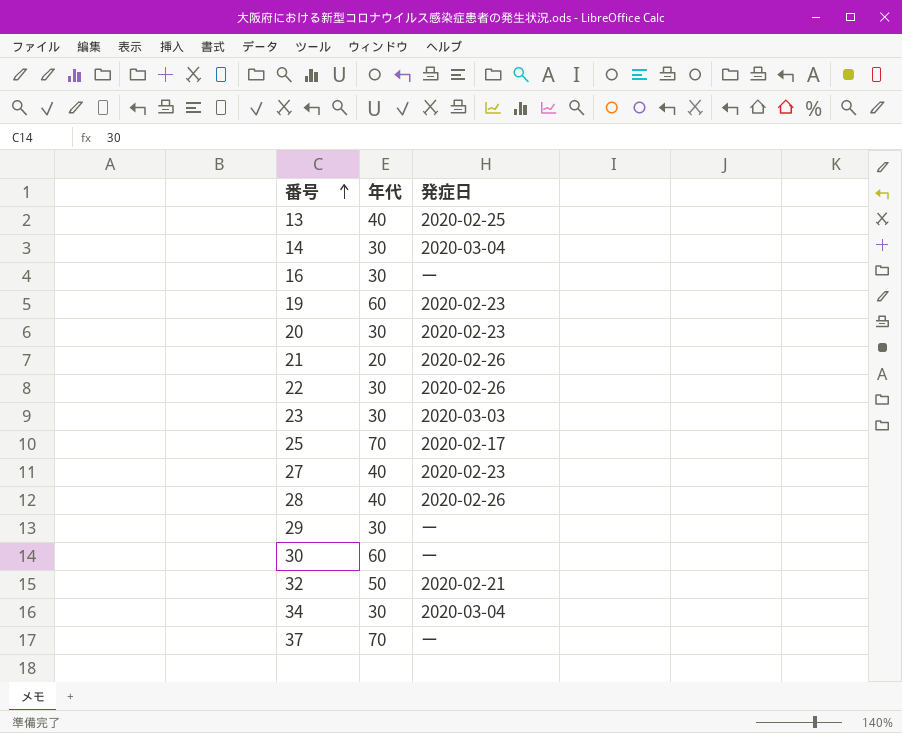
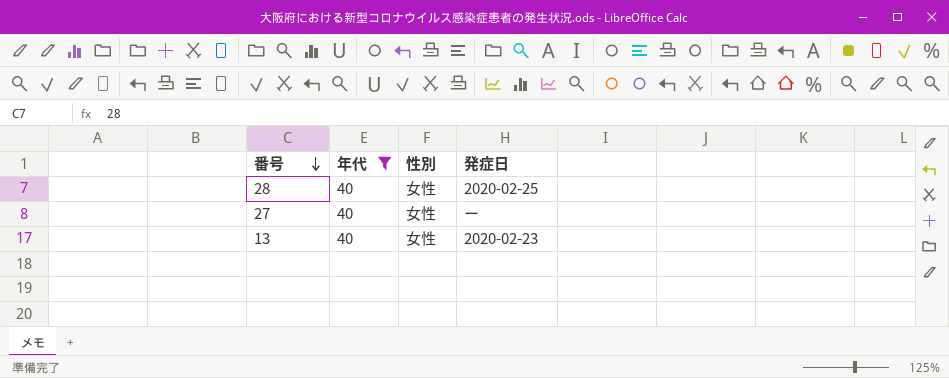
filter: none -> 年代 = 40
row order: 番号 ascending -> 番号 descending
column 性別 | position: none -> 3
28 | 発症日: 2020-02-26 -> 2020-02-25
27 | 発症日: 2020-02-23 -> ー
13 | 発症日: 2020-02-25 -> 2020-02-23

